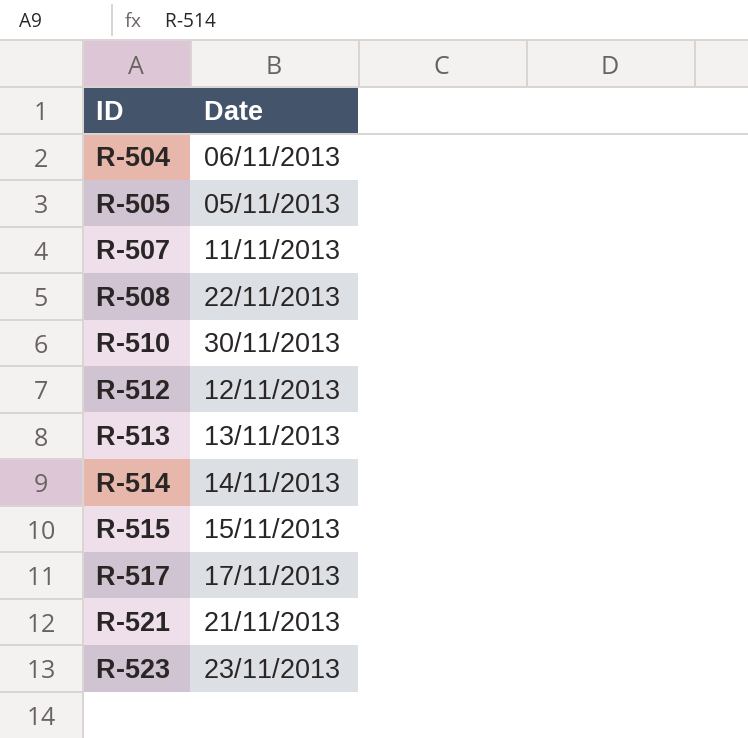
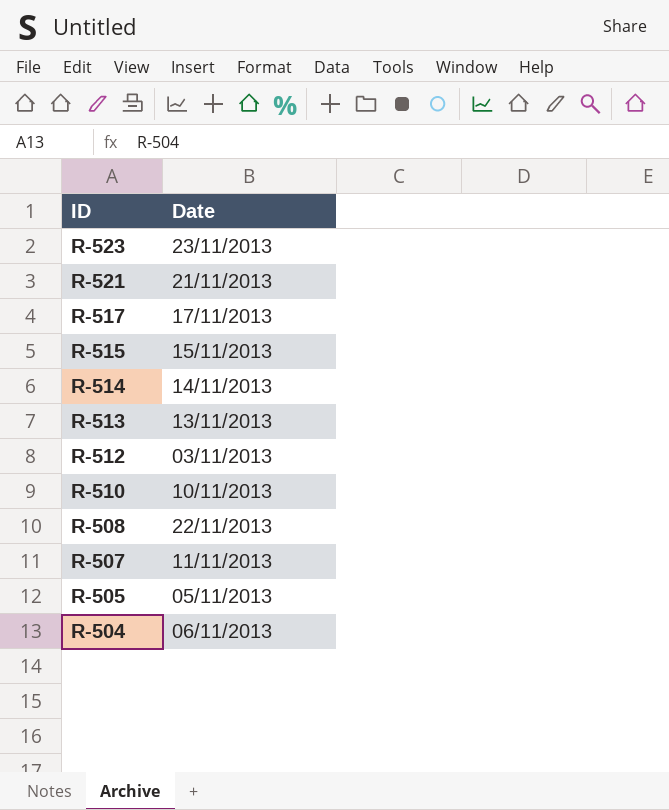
row order: ID ascending -> ID descending
R-512 | Date: 12/11/2013 -> 03/11/2013
R-510 | Date: 30/11/2013 -> 10/11/2013

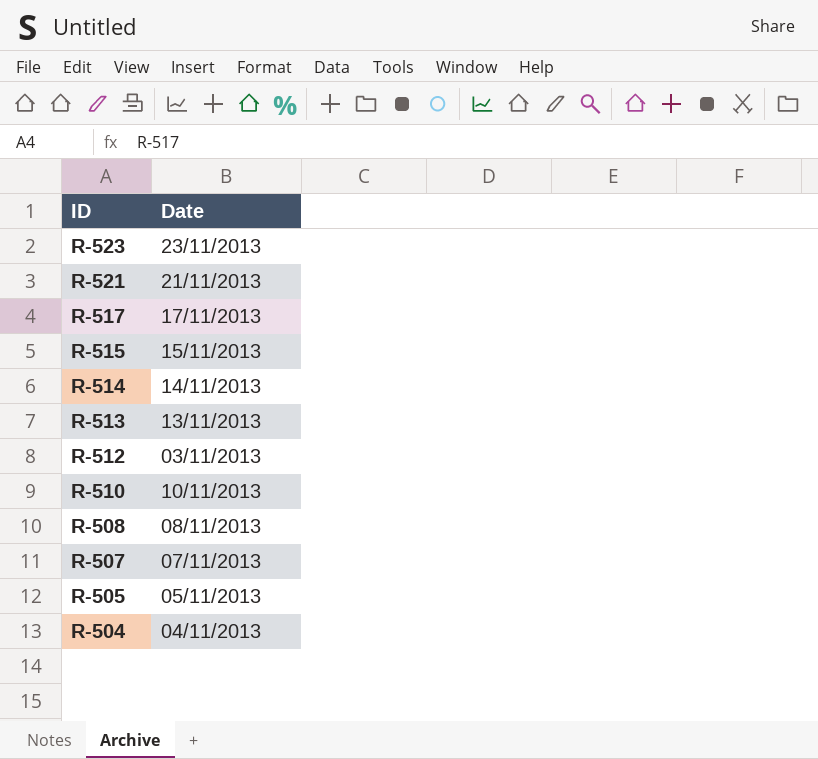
R-508 | Date: 22/11/2013 -> 08/11/2013
R-507 | Date: 11/11/2013 -> 07/11/2013
R-504 | Date: 06/11/2013 -> 04/11/2013

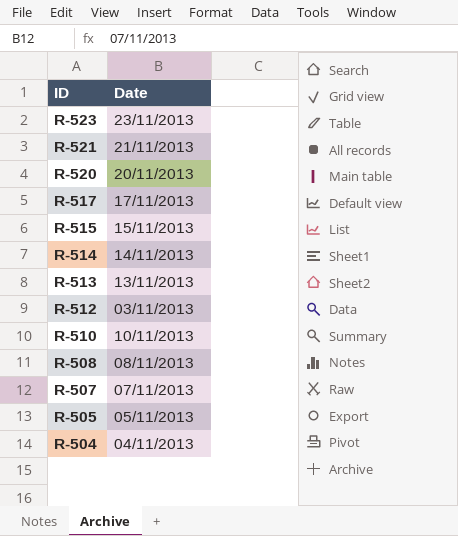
row R-520: none -> 20/11/2013

